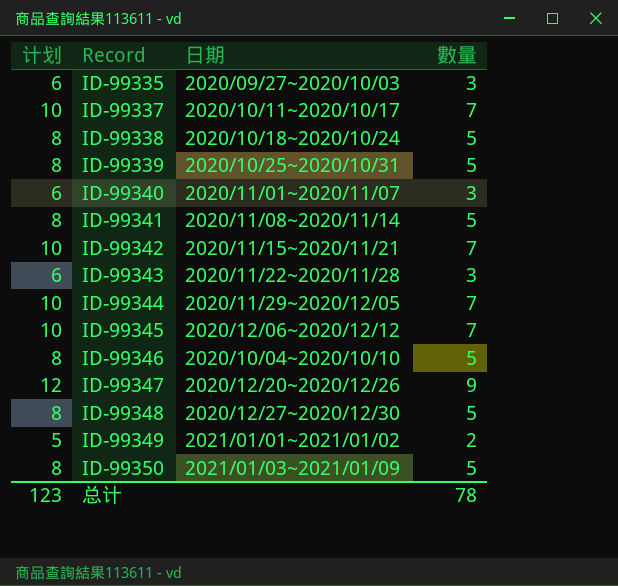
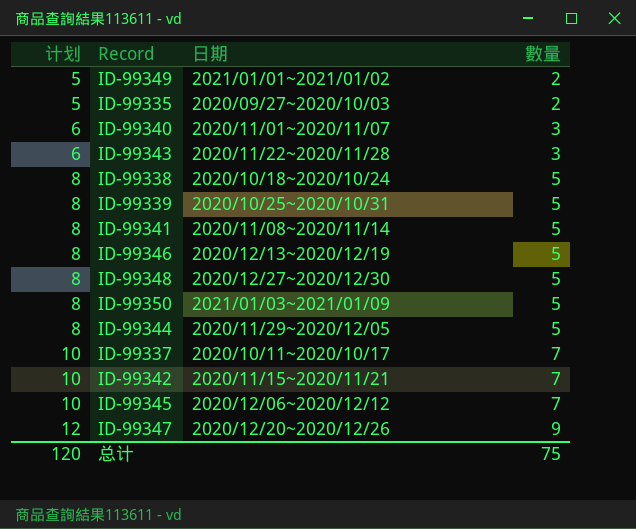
row order: Record ascending -> 计划 ascending
ID-99335 | 计划: 6 -> 5
ID-99335 | 數量: 3 -> 2
ID-99346 | 日期: 2020/10/04~2020/10/10 -> 2020/12/13~2020/12/19
ID-99344 | 计划: 10 -> 8
ID-99344 | 數量: 7 -> 5
总计 | 计划: 123 -> 120
总计 | 數量: 78 -> 75

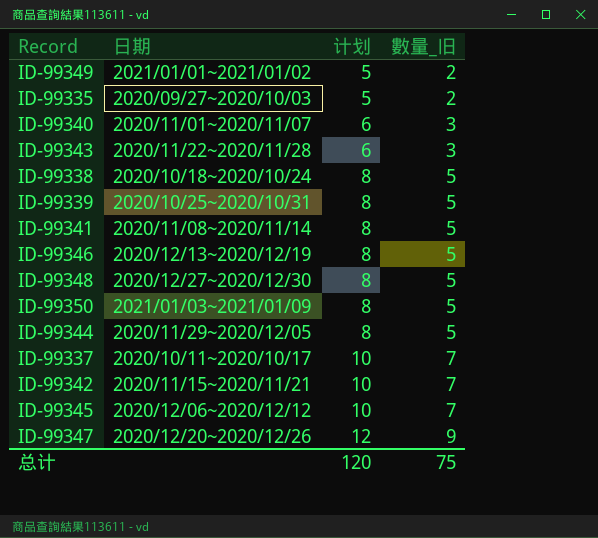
column 计划 | position: 1 -> 3
column name: 數量 -> 數量_旧

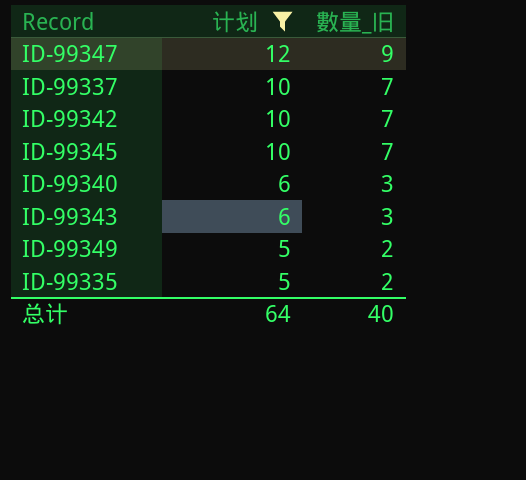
filter: none -> 计划 != 8
row order: 计划 ascending -> 计划 descending
column 日期 | position: 2 -> none
总计 | 计划: 120 -> 64
总计 | 數量_旧: 75 -> 40

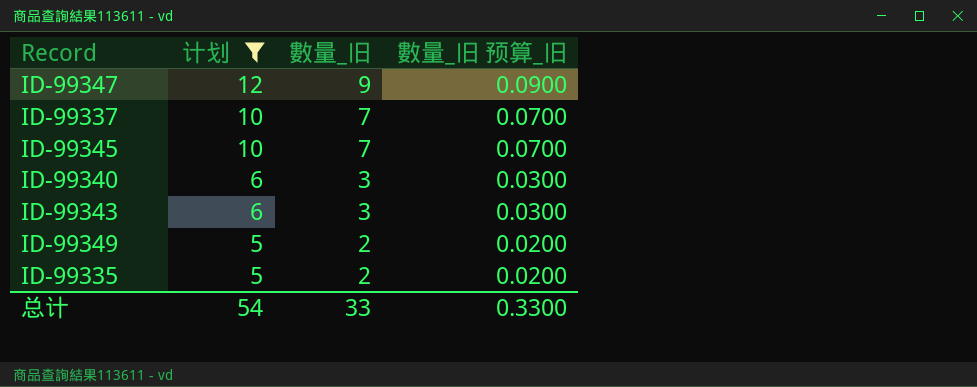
column 數量_旧 预算_旧 | formula: none -> [數量_旧] * 0.01
row ID-99342: 10 | 7 -> none
总计 | 计划: 64 -> 54
总计 | 數量_旧: 40 -> 33

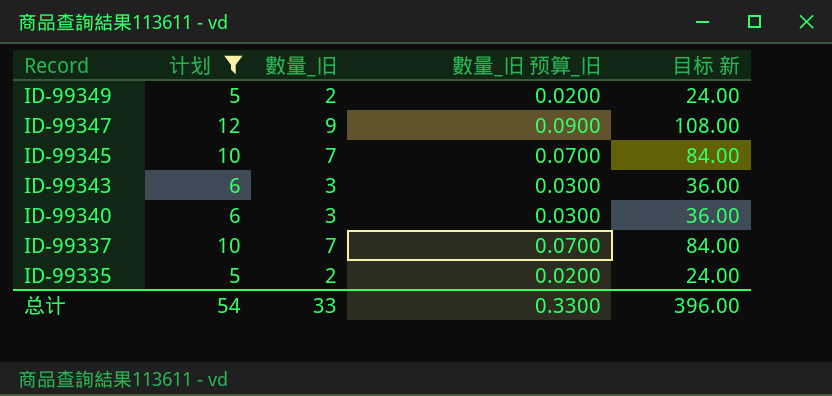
row order: 计划 descending -> Record descending
column 目标 新 | formula: none -> [數量_旧] * 12

